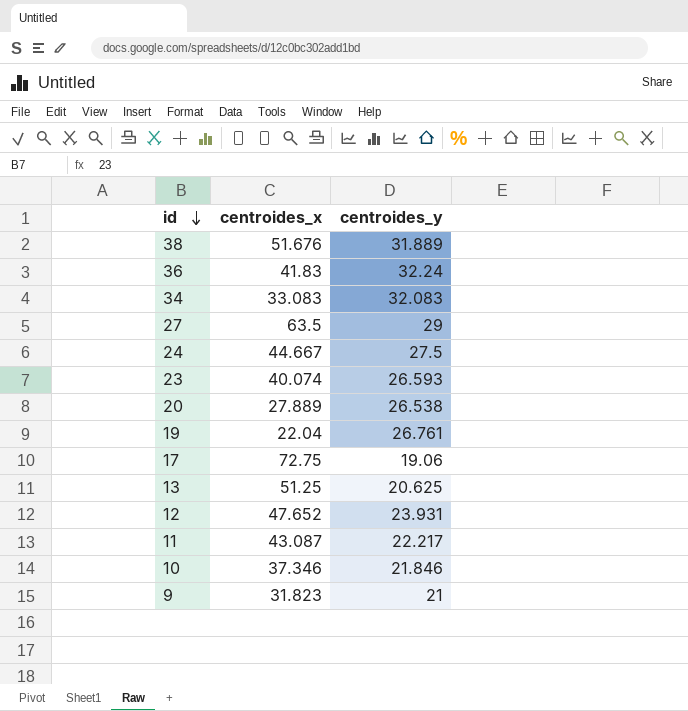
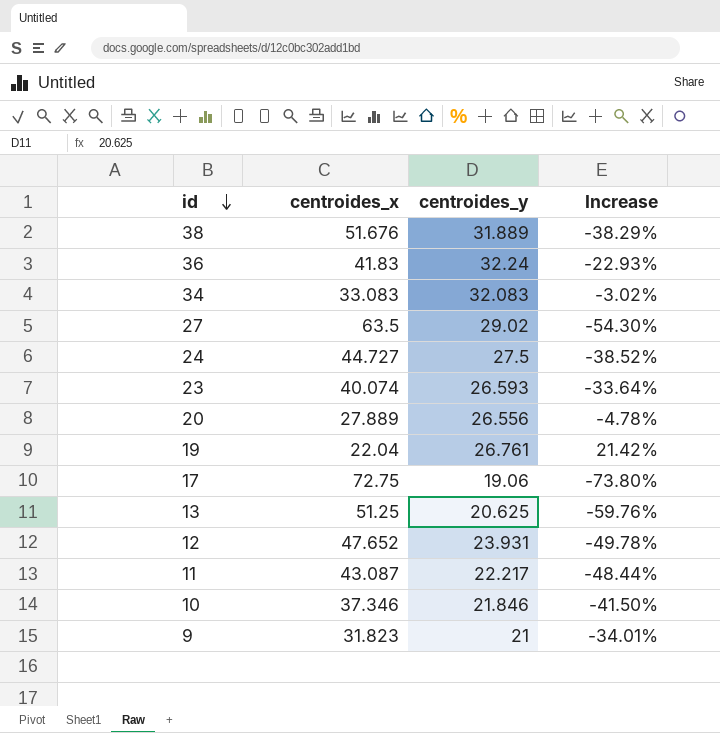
column Increase | formula: none -> ([centroides_y] - [centroides_x]) / [centroides_x]
27 | centroides_y: 29 -> 29.02
24 | centroides_x: 44.667 -> 44.727
20 | centroides_y: 26.538 -> 26.556

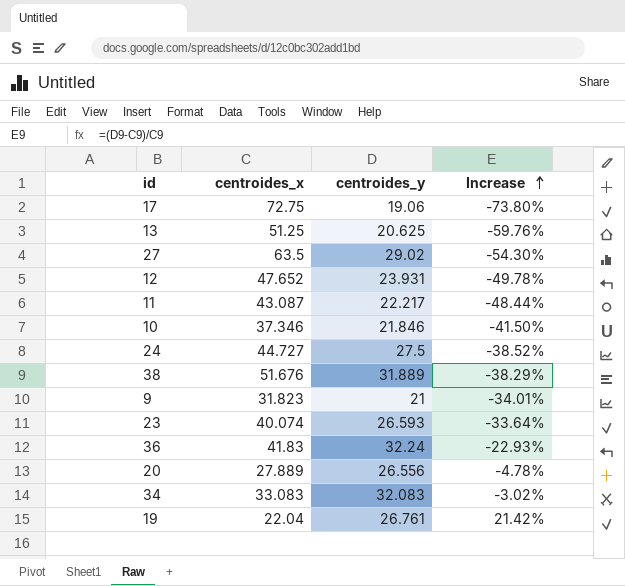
row order: id descending -> Increase ascending

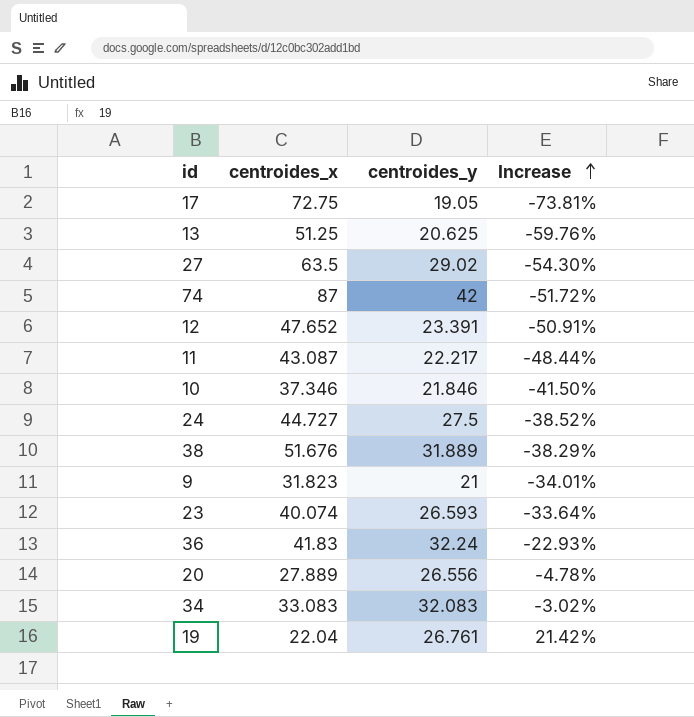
17 | centroides_y: 19.06 -> 19.05
17 | Increase: -73.80% -> -73.81%
row 74: none -> 87 | 42 | -51.72%
12 | centroides_y: 23.931 -> 23.391
12 | Increase: -49.78% -> -50.91%

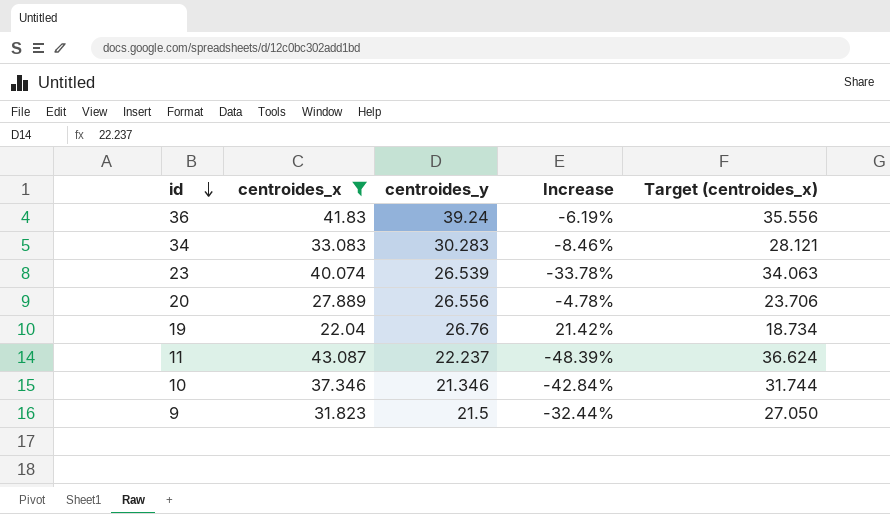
filter: none -> centroides_x <= 43.087
row order: Increase ascending -> id descending
column Target (centroides_x) | formula: none -> [centroides_x] * 0.85
36 | centroides_y: 32.24 -> 39.24
36 | Increase: -22.93% -> -6.19%
34 | centroides_y: 32.083 -> 30.283
34 | Increase: -3.02% -> -8.46%
23 | centroides_y: 26.593 -> 26.539
23 | Increase: -33.64% -> -33.78%
19 | centroides_y: 26.761 -> 26.76
11 | centroides_y: 22.217 -> 22.237
11 | Increase: -48.44% -> -48.39%
10 | centroides_y: 21.846 -> 21.346
10 | Increase: -41.50% -> -42.84%
9 | centroides_y: 21 -> 21.5
9 | Increase: -34.01% -> -32.44%

